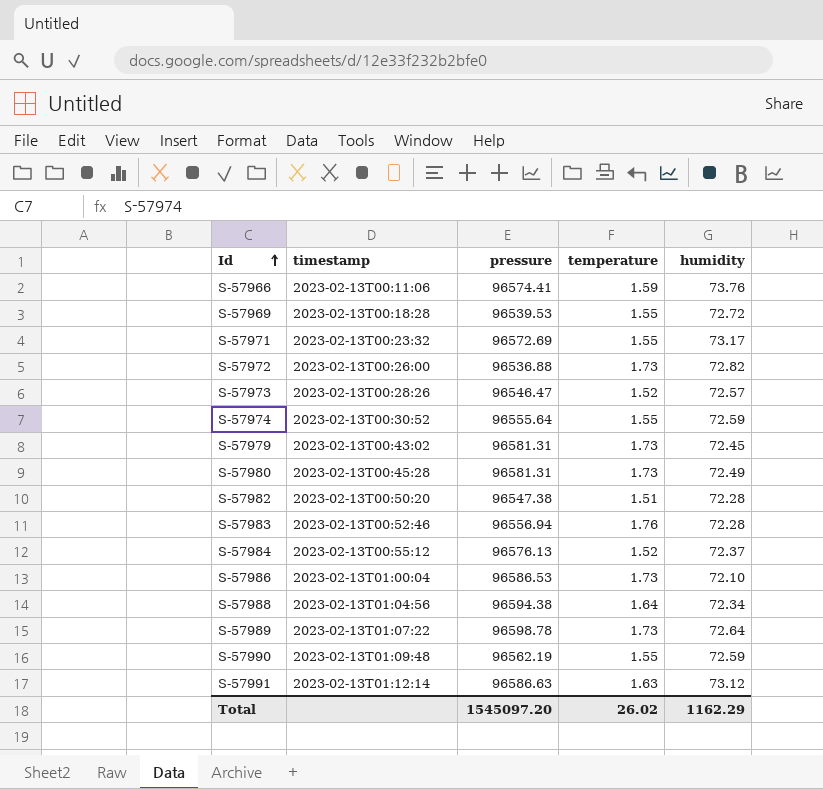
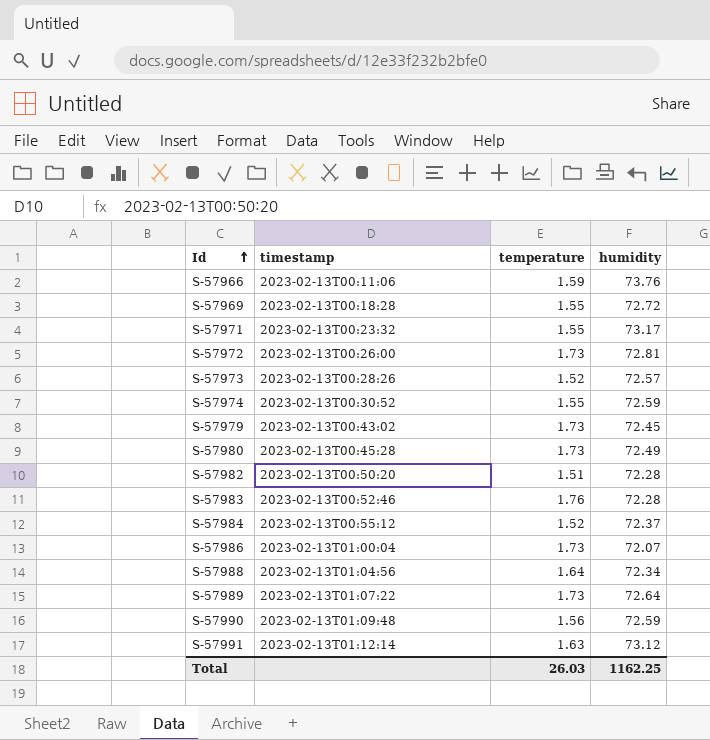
column pressure | position: 3 -> none
S-57972 | humidity: 72.82 -> 72.81
S-57986 | humidity: 72.10 -> 72.07
S-57990 | temperature: 1.55 -> 1.56
Total | temperature: 26.02 -> 26.03
Total | humidity: 1162.29 -> 1162.25

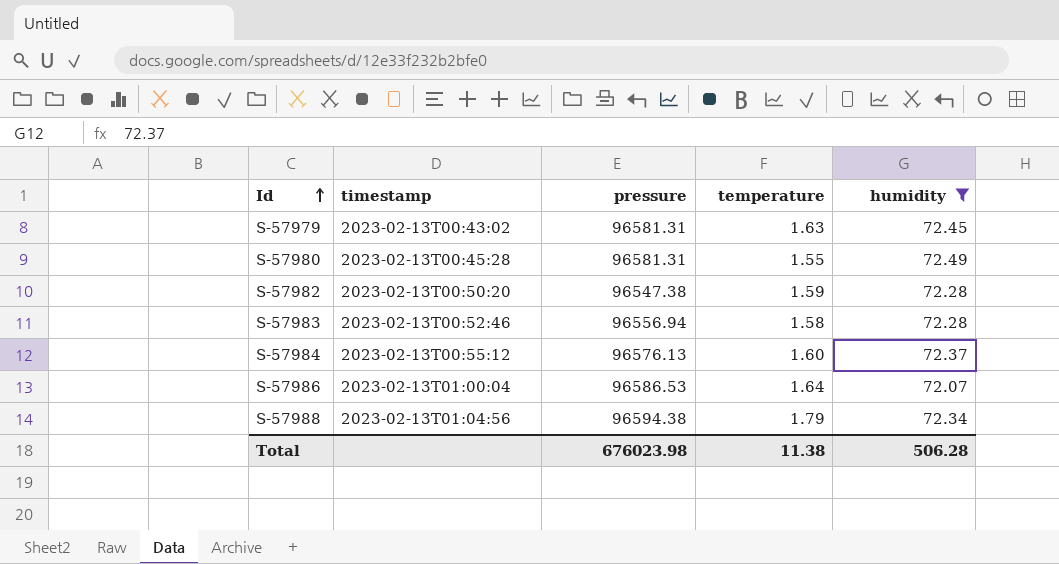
filter: none -> humidity <= 72.49
column pressure | position: none -> 3
S-57979 | temperature: 1.73 -> 1.63
S-57980 | temperature: 1.73 -> 1.55
S-57982 | temperature: 1.51 -> 1.59
S-57983 | temperature: 1.76 -> 1.58
S-57984 | temperature: 1.52 -> 1.60
S-57986 | temperature: 1.73 -> 1.64
S-57988 | temperature: 1.64 -> 1.79
Total | temperature: 26.03 -> 11.38
Total | humidity: 1162.25 -> 506.28

